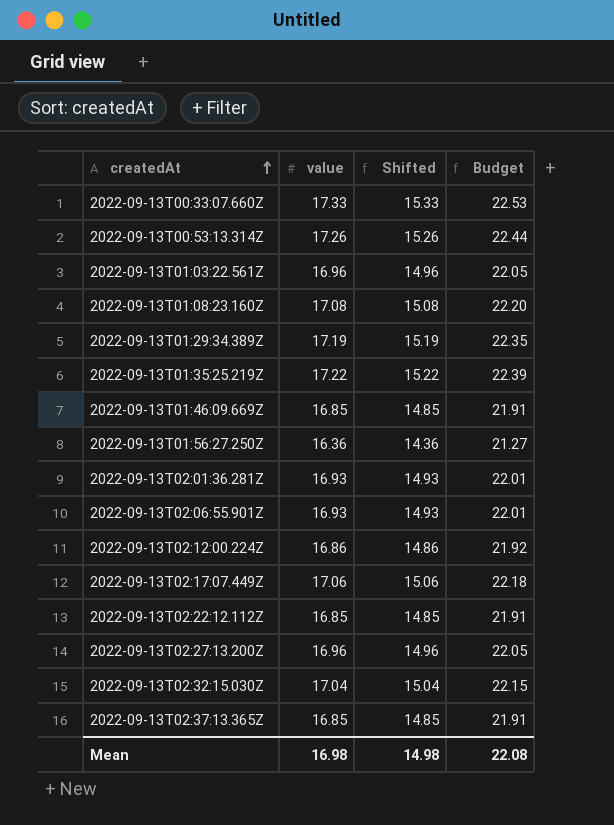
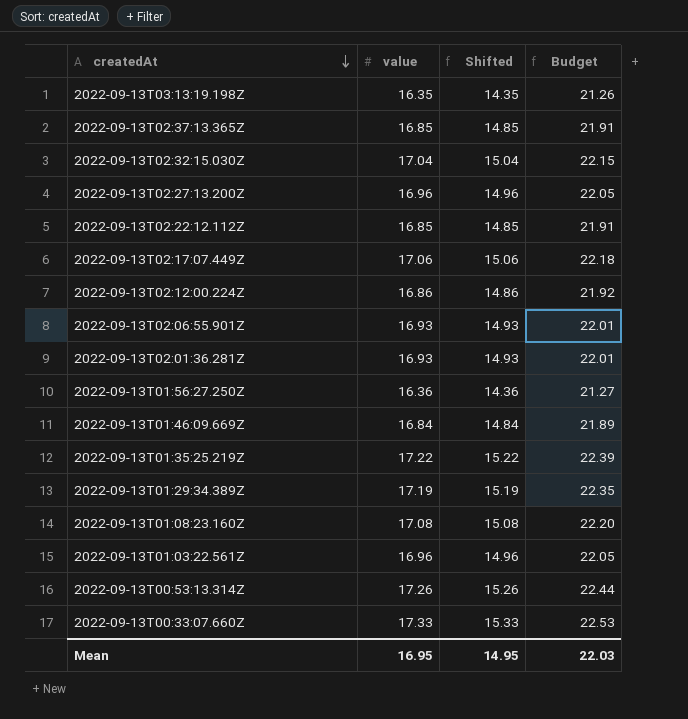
row order: createdAt ascending -> createdAt descending
row 2022-09-13T03:13:19.198Z: none -> 16.35 | 14.35 | 21.26
2022-09-13T01:46:09.669Z | value: 16.85 -> 16.84
2022-09-13T01:46:09.669Z | Shifted: 14.85 -> 14.84
2022-09-13T01:46:09.669Z | Budget: 21.91 -> 21.89
Mean | value: 16.98 -> 16.95
Mean | Shifted: 14.98 -> 14.95
Mean | Budget: 22.08 -> 22.03

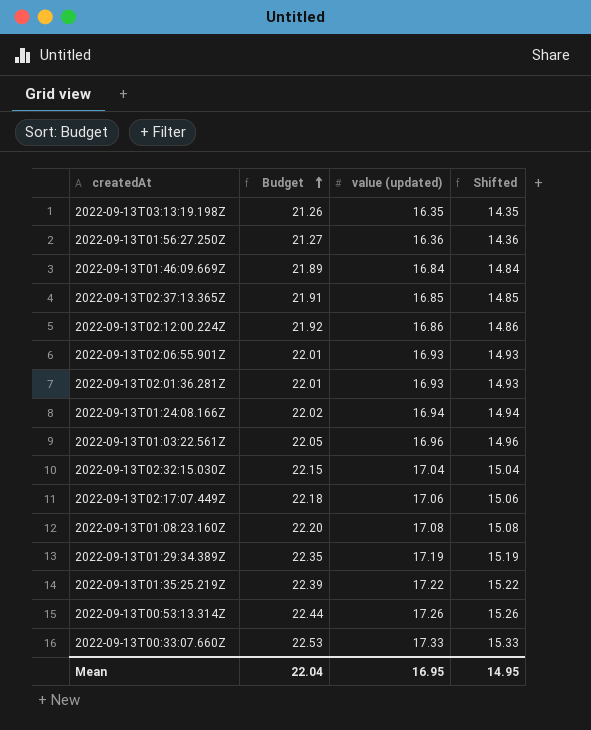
row order: createdAt descending -> Budget ascending
column Budget | position: 4 -> 2
column name: value -> value (updated)
row 2022-09-13T02:27:13.200Z: 16.96 | 14.96 | 22.05 -> none
row 2022-09-13T02:22:12.112Z: 16.85 | 14.85 | 21.91 -> none
row 2022-09-13T01:24:08.166Z: none -> 22.02 | 16.94 | 14.94
Mean | Budget: 22.03 -> 22.04

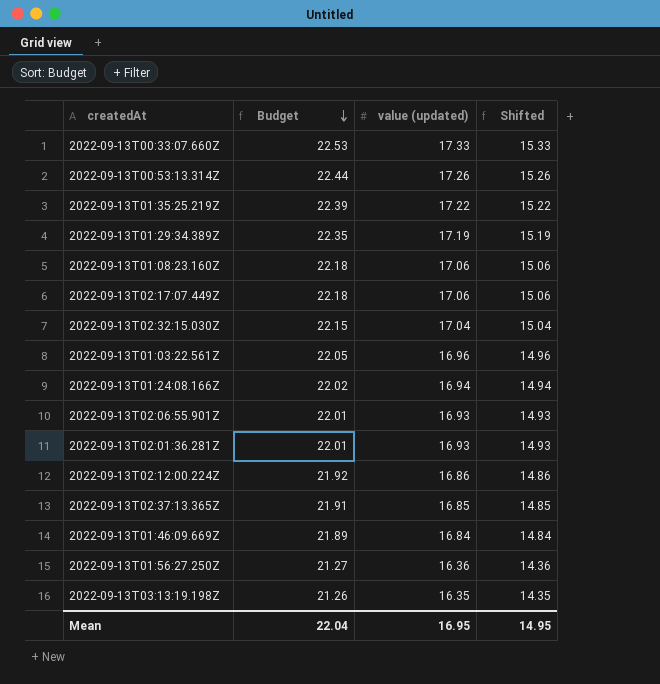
row order: Budget ascending -> Budget descending
2022-09-13T01:08:23.160Z | Budget: 22.20 -> 22.18
2022-09-13T01:08:23.160Z | value (updated): 17.08 -> 17.06
2022-09-13T01:08:23.160Z | Shifted: 15.08 -> 15.06

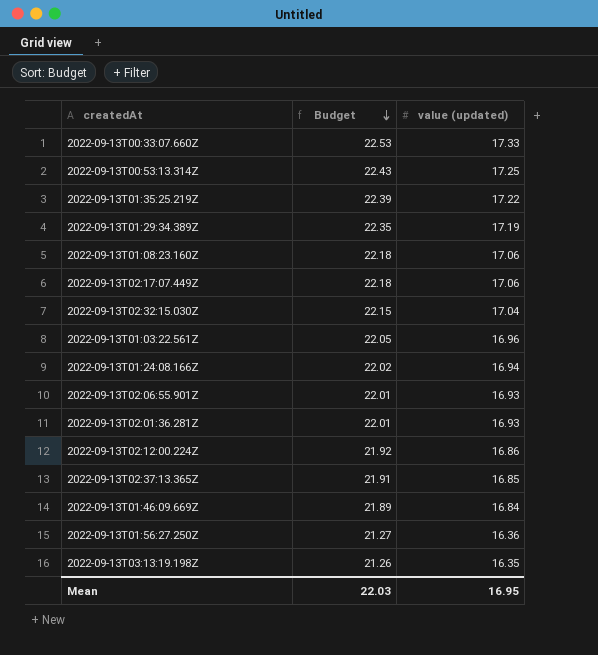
column Shifted | formula: [value (updated)] - 2 -> none
2022-09-13T00:53:13.314Z | Budget: 22.44 -> 22.43
2022-09-13T00:53:13.314Z | value (updated): 17.26 -> 17.25
Mean | Budget: 22.04 -> 22.03

